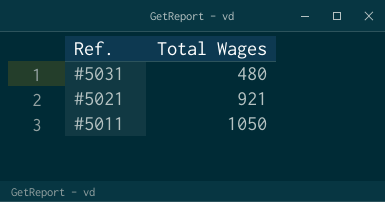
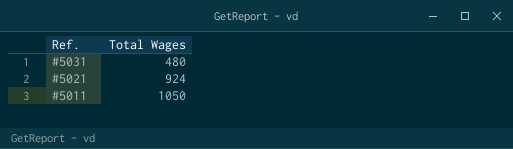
#5021 | Total Wages: 921 -> 924

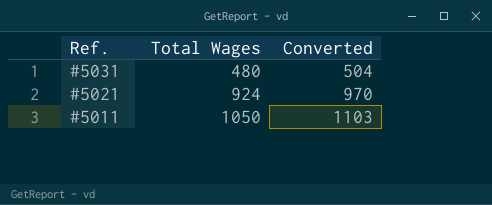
column Converted | formula: none -> [Total Wages] * 1.05

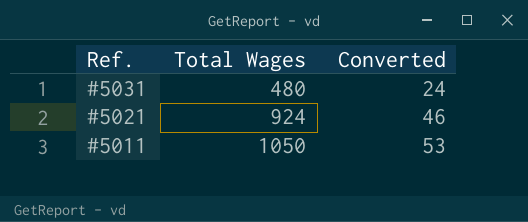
column Converted | formula: [Total Wages] * 1.05 -> [Total Wages] * 0.05

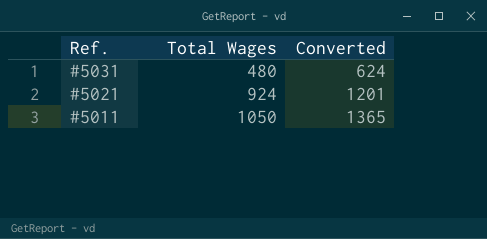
column Converted | formula: [Total Wages] * 0.05 -> [Total Wages] * 1.3

